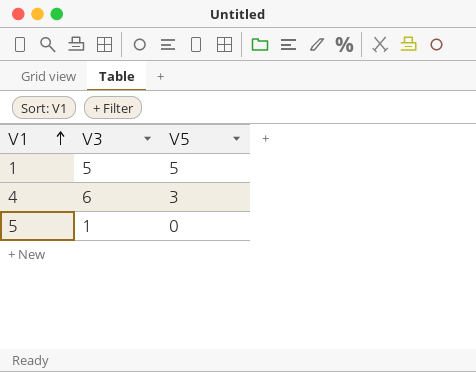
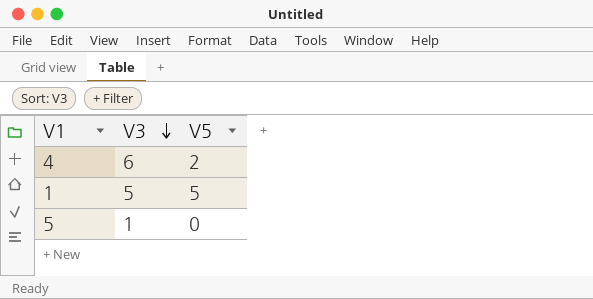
row order: V1 ascending -> V3 descending
4 | V5: 3 -> 2

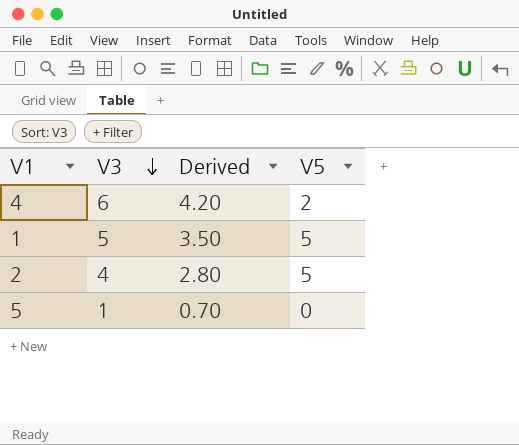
column Derived | formula: none -> [V3] * 0.7
row 2: none -> 4 | 2.80 | 5

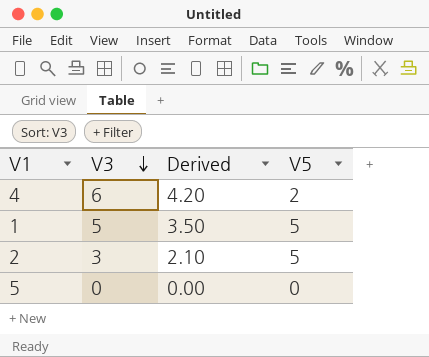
2 | V3: 4 -> 3
2 | Derived: 2.80 -> 2.10
5 | V3: 1 -> 0
5 | Derived: 0.70 -> 0.00

